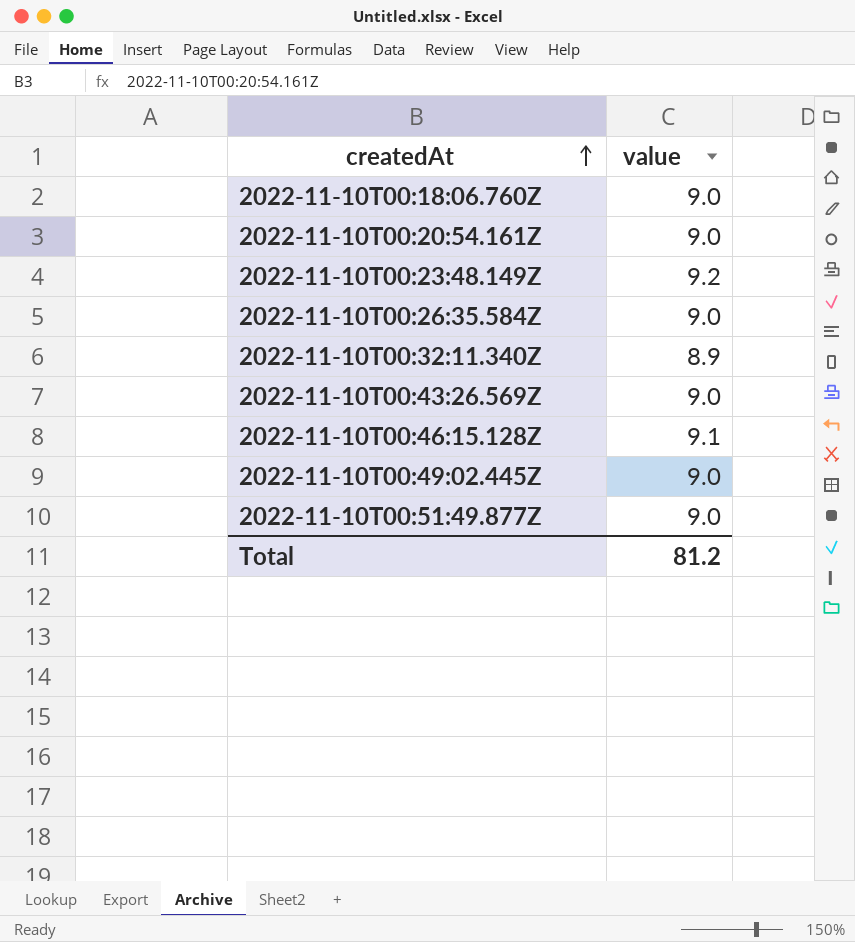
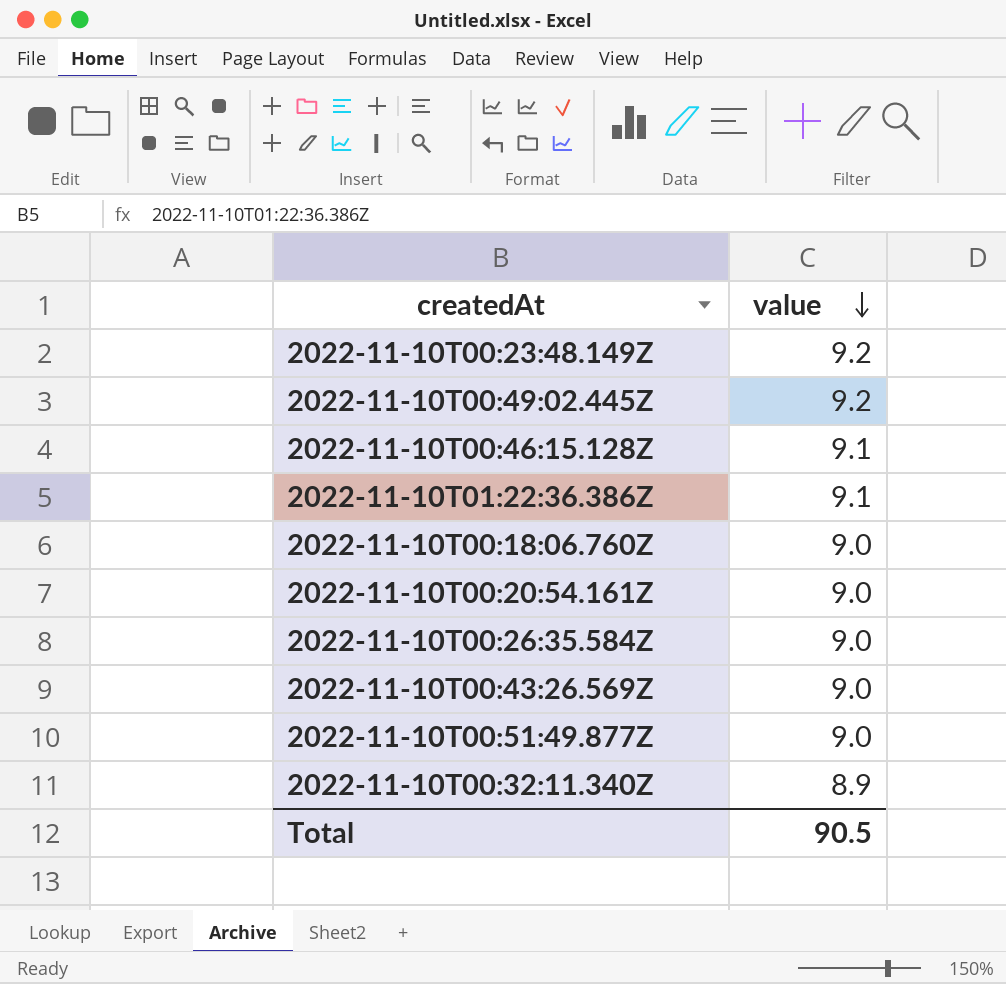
row order: createdAt ascending -> value descending
2022-11-10T00:49:02.445Z | value: 9.0 -> 9.2
row 2022-11-10T01:22:36.386Z: none -> 9.1
Total | value: 81.2 -> 90.5

